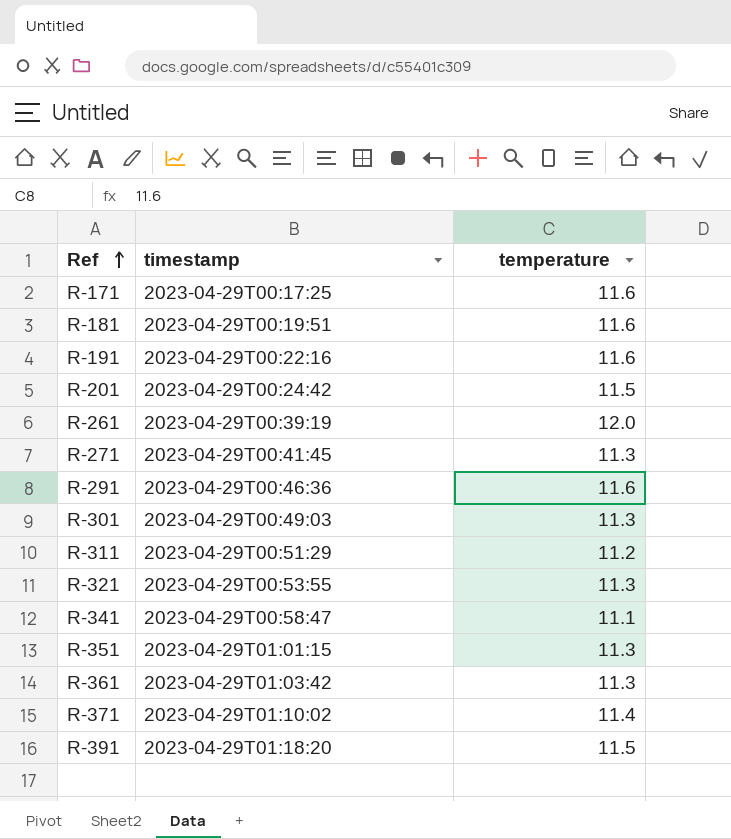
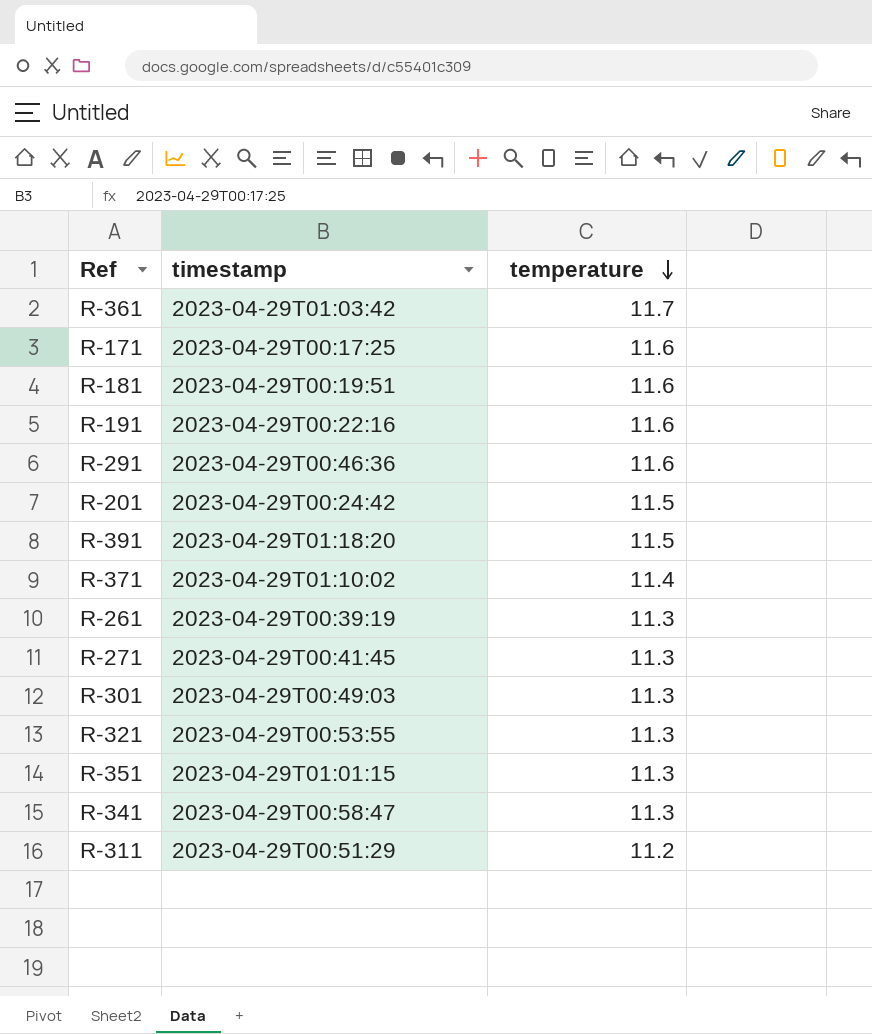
row order: Ref ascending -> temperature descending
R-361 | temperature: 11.3 -> 11.7
R-261 | temperature: 12.0 -> 11.3
R-341 | temperature: 11.1 -> 11.3

